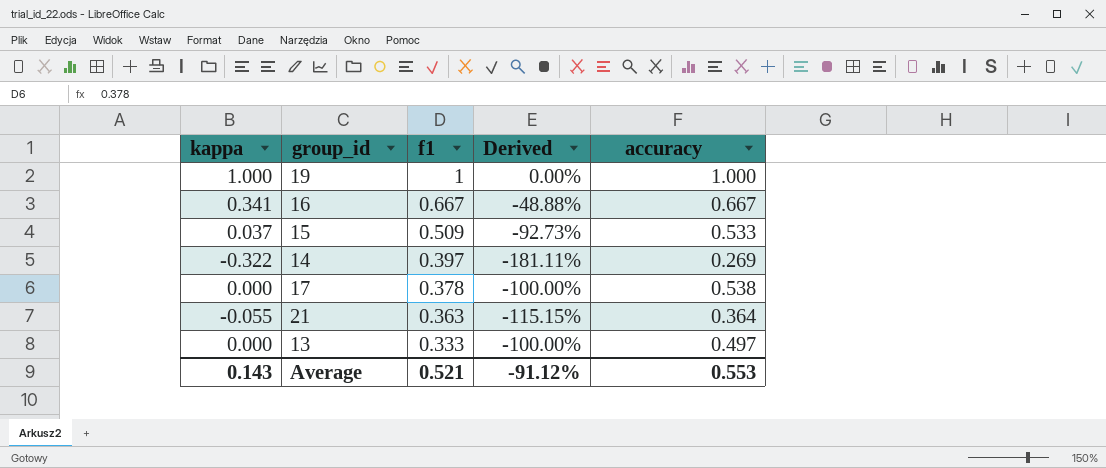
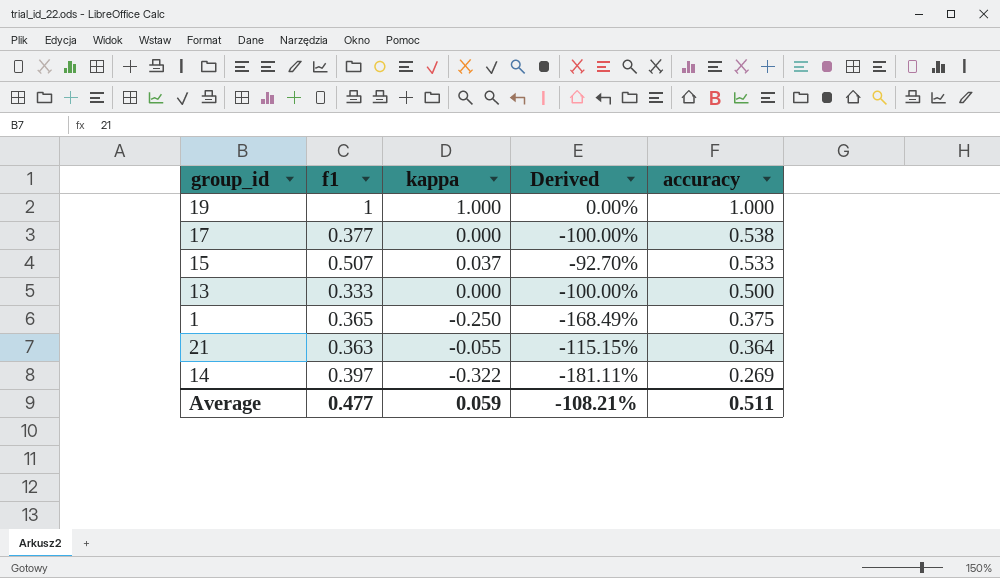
row order: f1 descending -> accuracy descending
column kappa | position: 1 -> 3
row 16: 0.341 | 0.667 | -48.88% | 0.667 -> none
17 | f1: 0.378 -> 0.377
15 | f1: 0.509 -> 0.507
15 | Derived: -92.73% -> -92.70%
13 | accuracy: 0.497 -> 0.500
row 1: none -> 0.365 | -0.250 | -168.49% | 0.375
Average | f1: 0.521 -> 0.477
Average | kappa: 0.143 -> 0.059
Average | Derived: -91.12% -> -108.21%
Average | accuracy: 0.553 -> 0.511

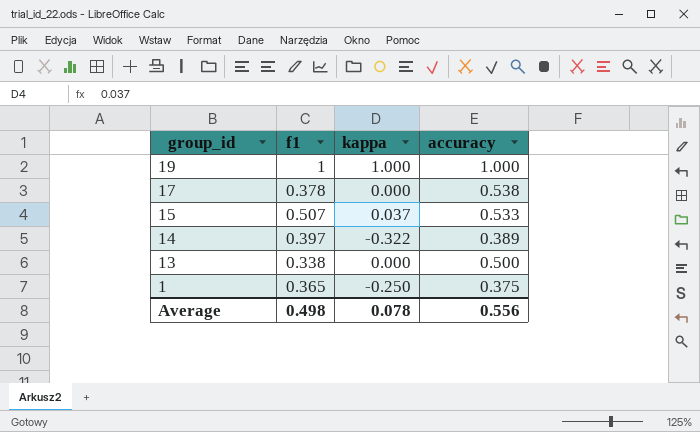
row order: accuracy descending -> group_id descending
column Derived | formula: ([kappa] - [f1]) / [f1] -> none
row 21: 0.363 | -0.055 | -115.15% | 0.364 -> none
17 | f1: 0.377 -> 0.378
14 | accuracy: 0.269 -> 0.389
13 | f1: 0.333 -> 0.338
Average | f1: 0.477 -> 0.498
Average | kappa: 0.059 -> 0.078
Average | accuracy: 0.511 -> 0.556

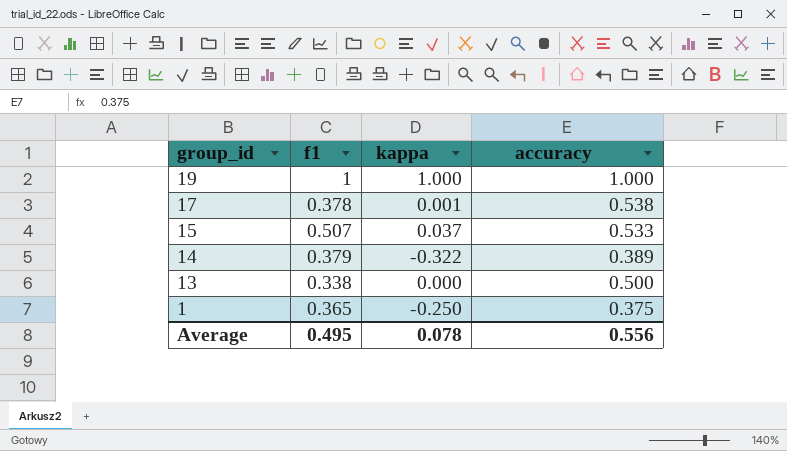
17 | kappa: 0.000 -> 0.001
14 | f1: 0.397 -> 0.379
Average | f1: 0.498 -> 0.495

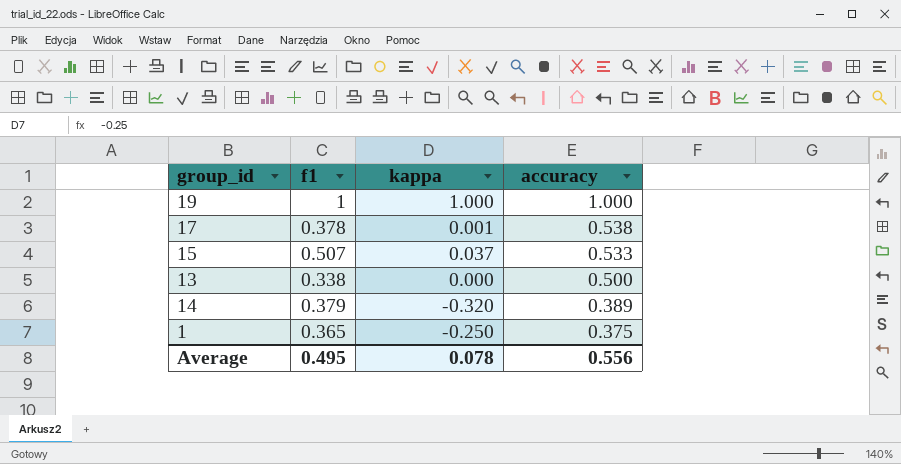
row order: group_id descending -> accuracy descending
14 | kappa: -0.322 -> -0.320

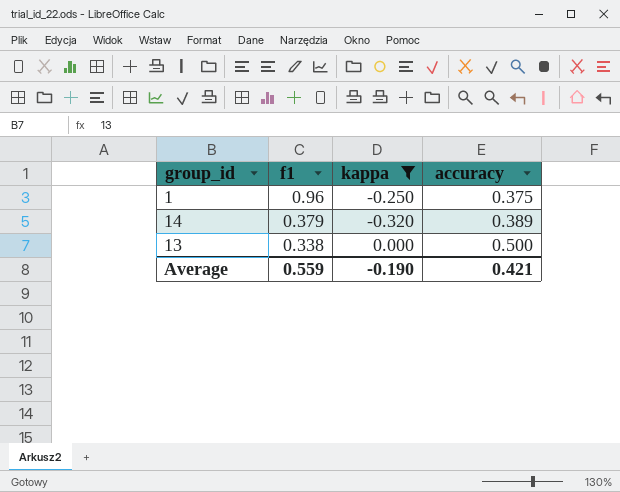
filter: none -> kappa <= 0.000
row order: accuracy descending -> f1 descending
1 | f1: 0.365 -> 0.96
Average | f1: 0.495 -> 0.559
Average | kappa: 0.078 -> -0.190
Average | accuracy: 0.556 -> 0.421

